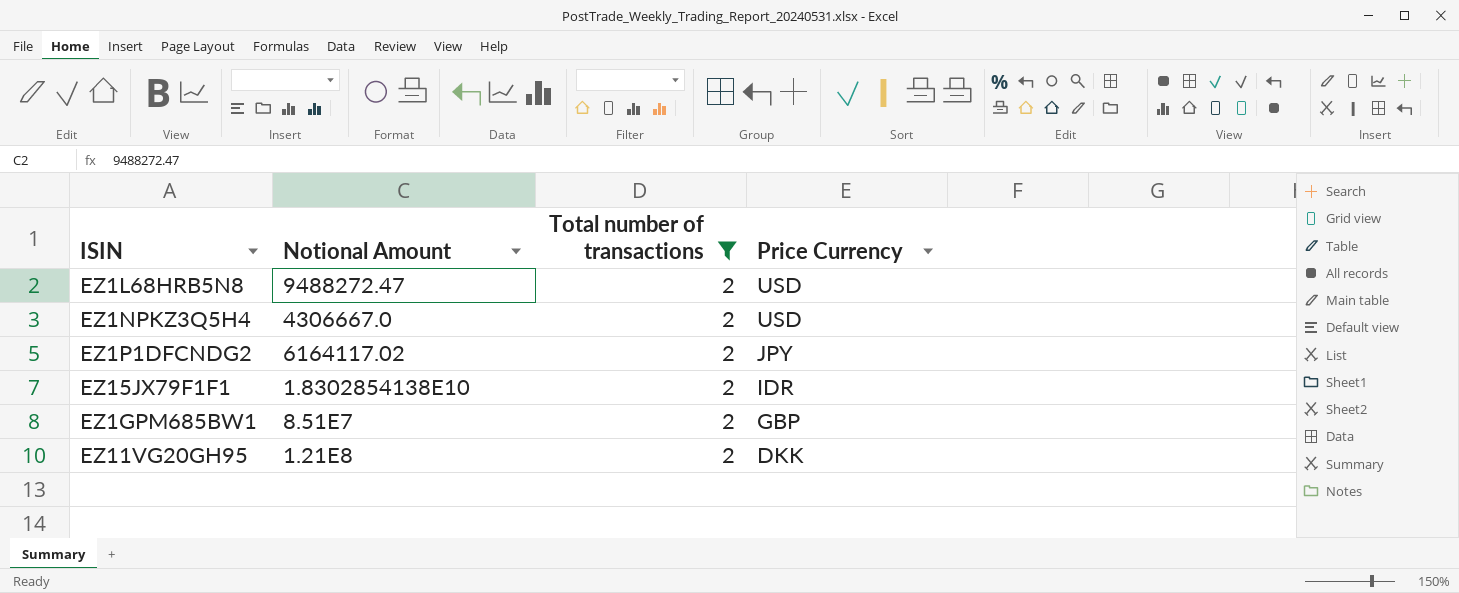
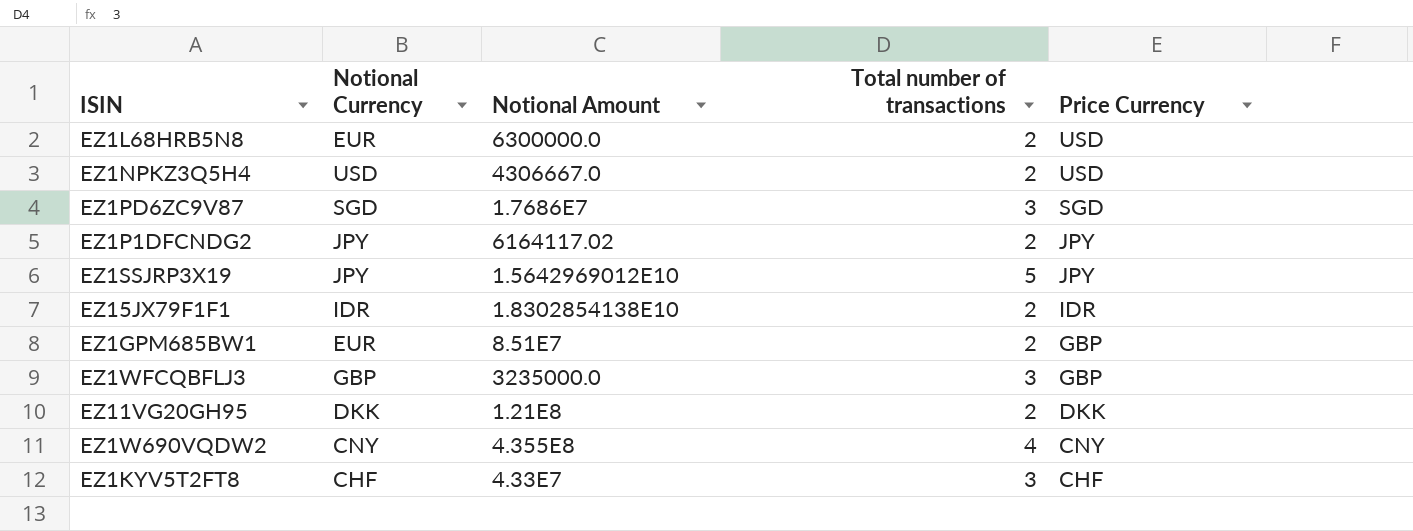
filter: Total number of transactions = 2 -> none
column Notional Currency | position: none -> 2
EZ1L68HRB5N8 | Notional Amount: 9488272.47 -> 6300000.0

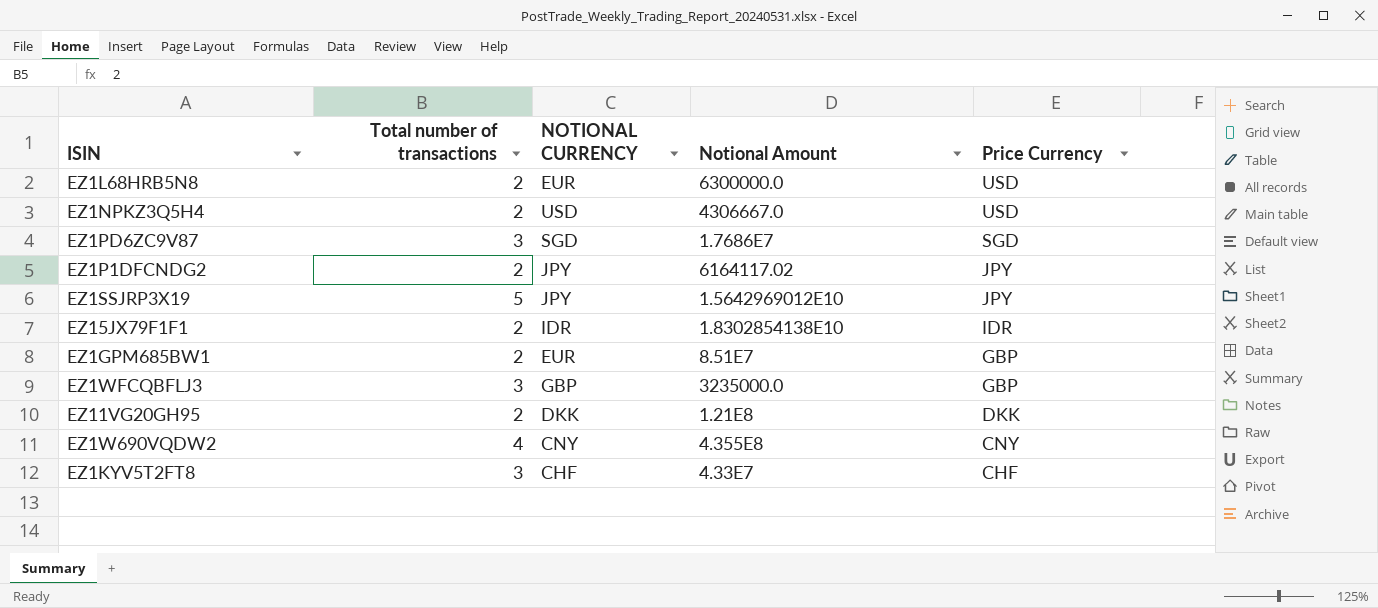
column Total number of transactions | position: 4 -> 2
column name: Notional Currency -> NOTIONAL CURRENCY

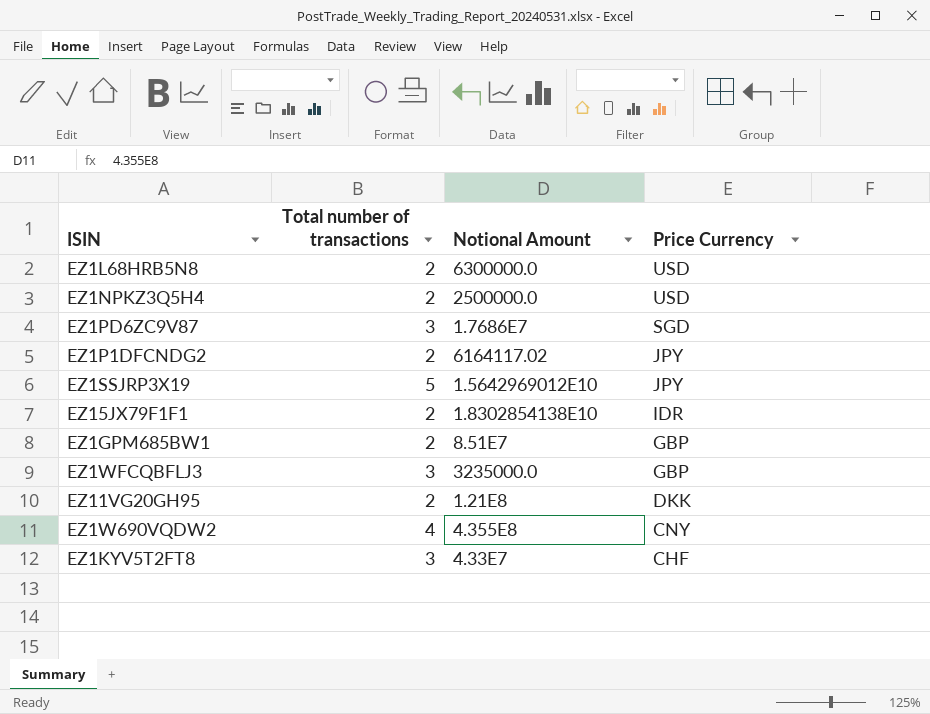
column NOTIONAL CURRENCY | position: 3 -> none
EZ1NPKZ3Q5H4 | Notional Amount: 4306667.0 -> 2500000.0

